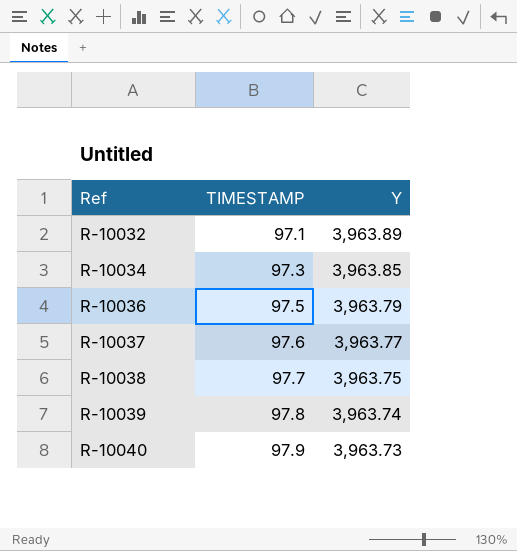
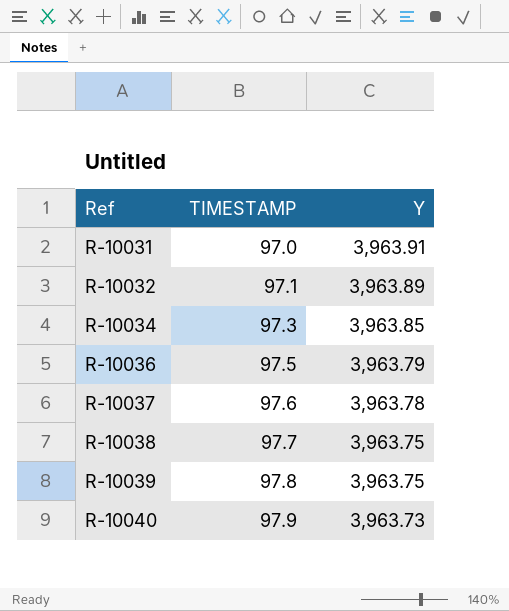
row R-10031: none -> 97.0 | 3,963.91
R-10037 | Y: 3,963.77 -> 3,963.78
R-10039 | Y: 3,963.74 -> 3,963.75

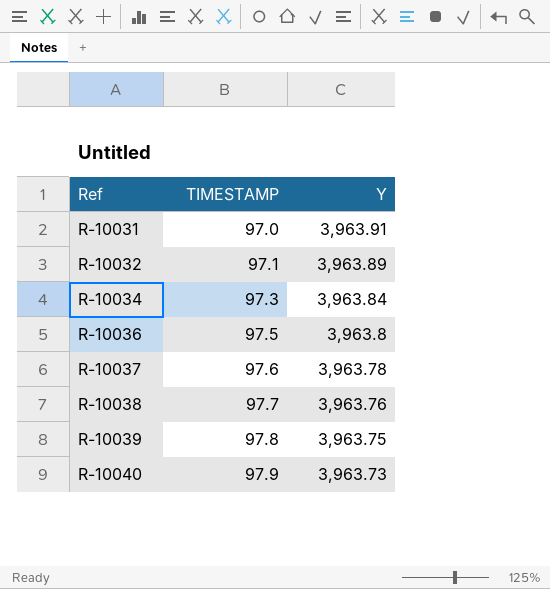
R-10034 | Y: 3,963.85 -> 3,963.84
R-10036 | Y: 3,963.79 -> 3,963.8
R-10038 | Y: 3,963.75 -> 3,963.76

